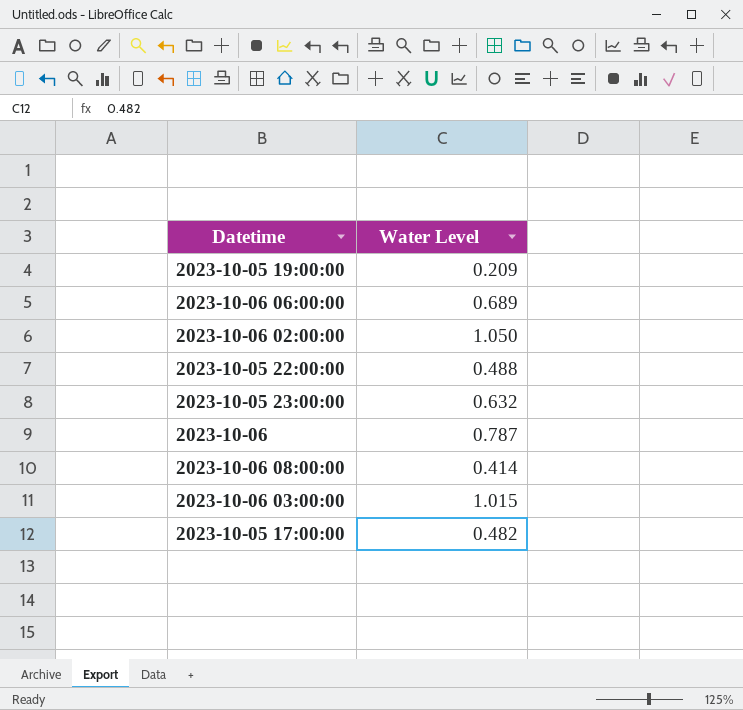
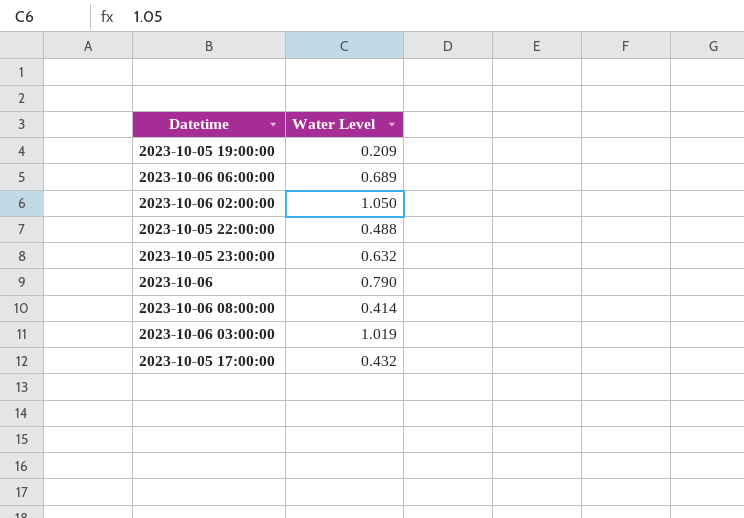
2023-10-06 | Water Level: 0.787 -> 0.790
2023-10-06 03:00:00 | Water Level: 1.015 -> 1.019
2023-10-05 17:00:00 | Water Level: 0.482 -> 0.432

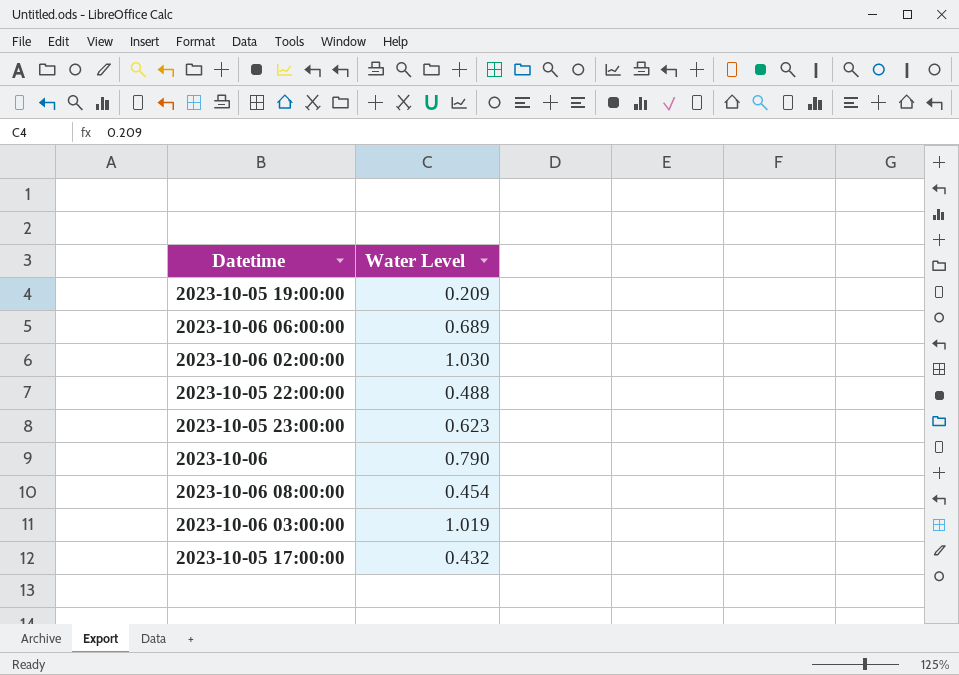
2023-10-06 02:00:00 | Water Level: 1.050 -> 1.030
2023-10-05 23:00:00 | Water Level: 0.632 -> 0.623
2023-10-06 08:00:00 | Water Level: 0.414 -> 0.454

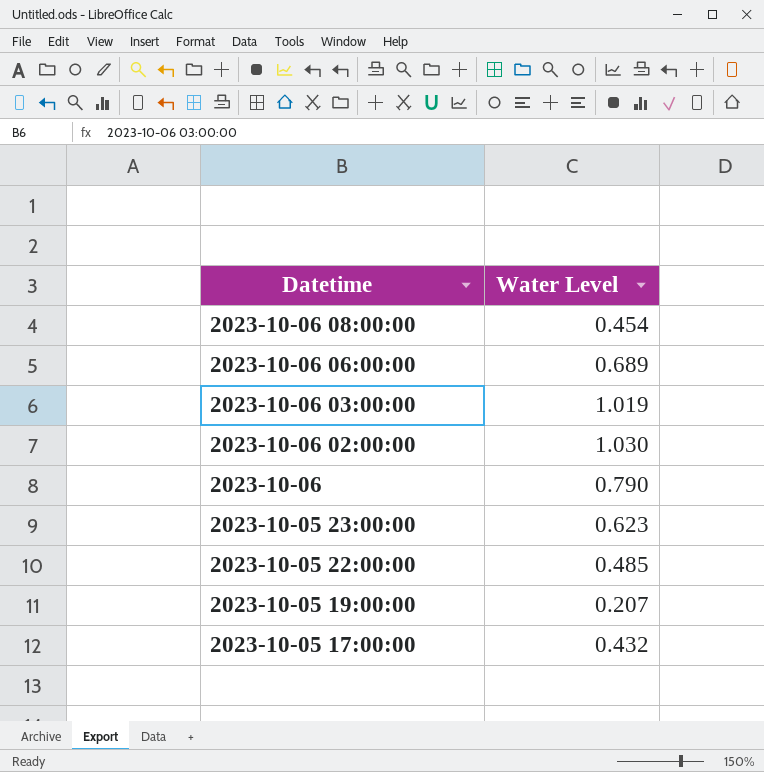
row order: none -> Datetime descending
2023-10-05 22:00:00 | Water Level: 0.488 -> 0.485
2023-10-05 19:00:00 | Water Level: 0.209 -> 0.207

